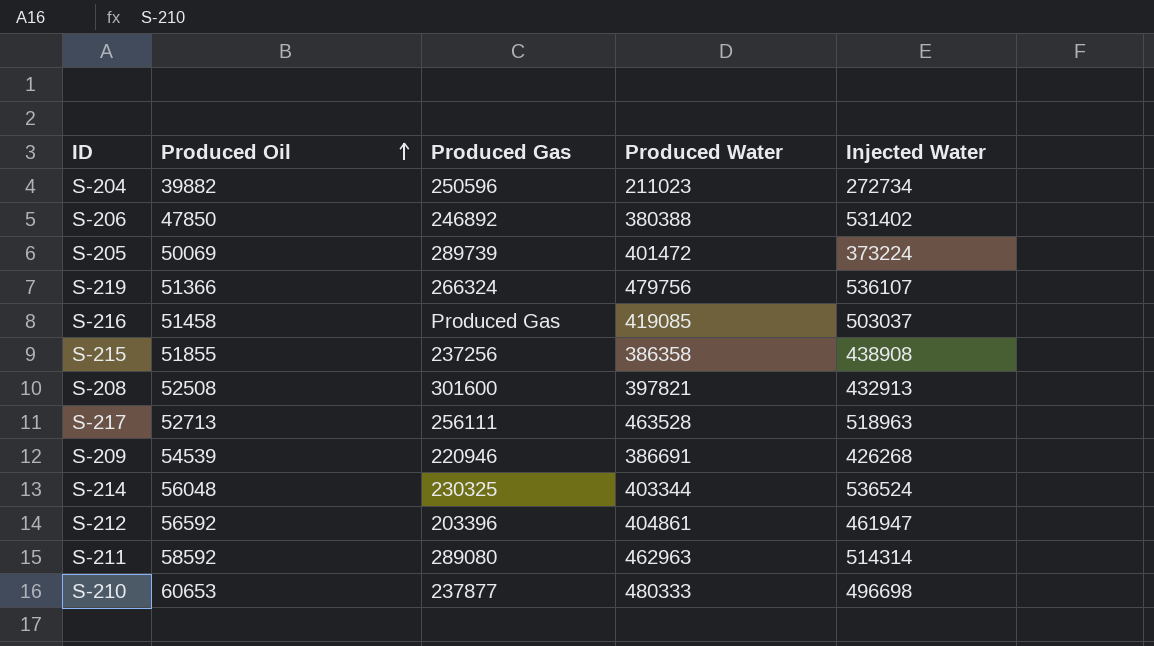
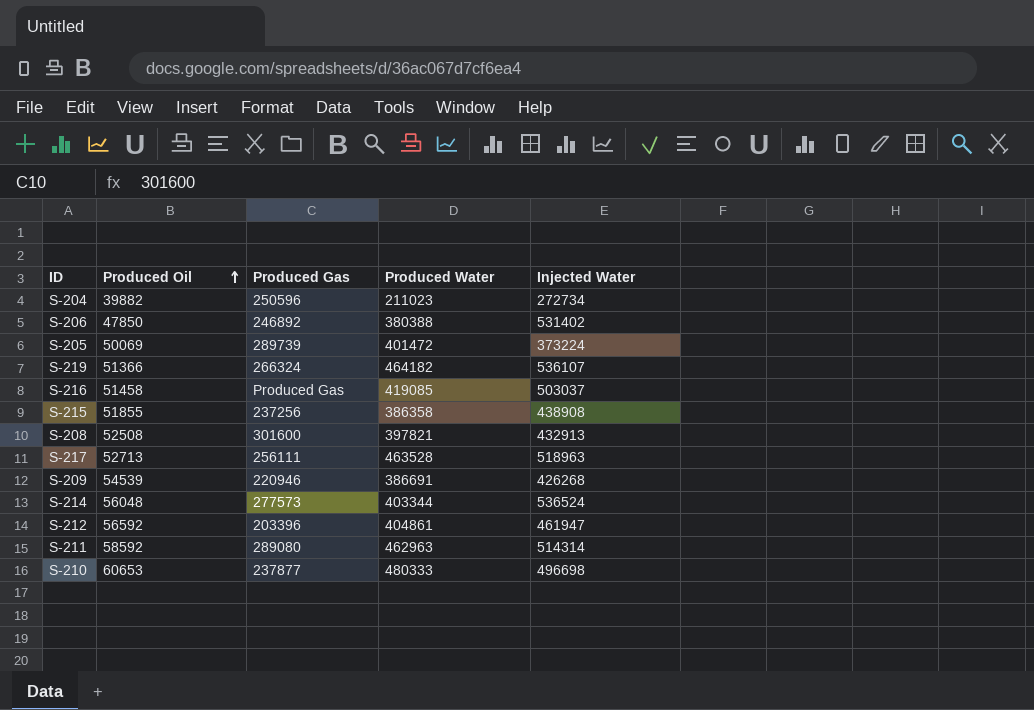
S-219 | Produced Water: 479756 -> 464182
S-214 | Produced Gas: 230325 -> 277573

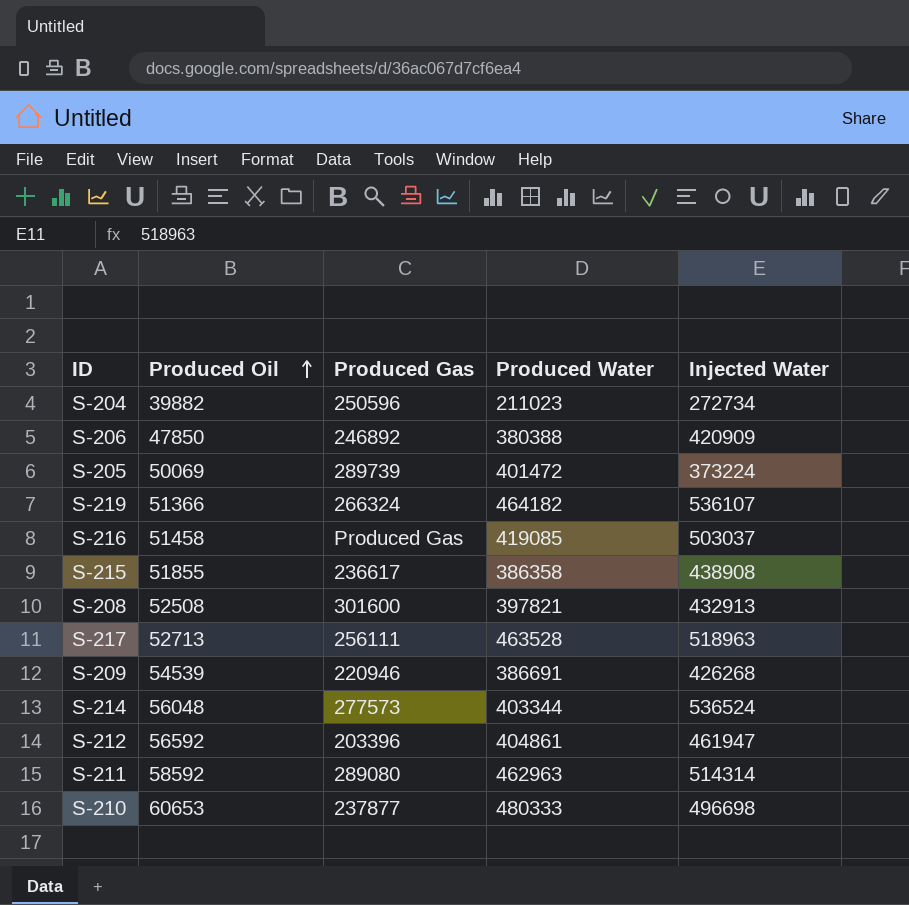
S-206 | Injected Water: 531402 -> 420909
S-215 | Produced Gas: 237256 -> 236617

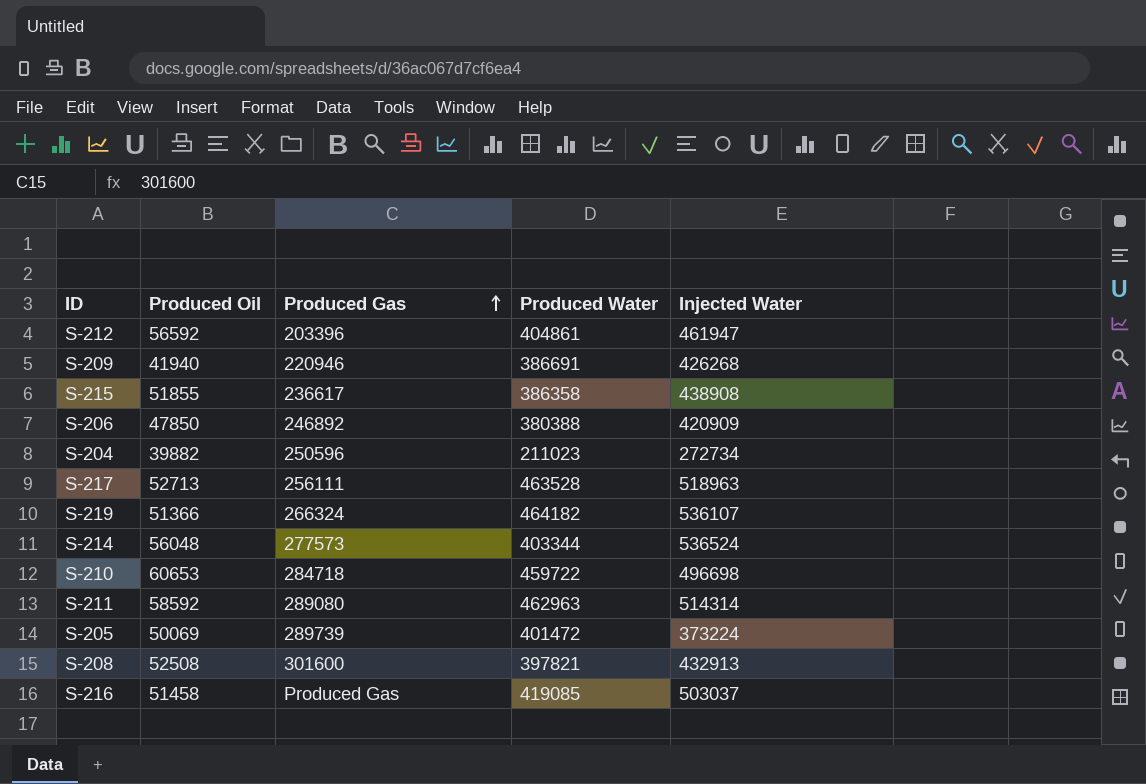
row order: Produced Oil ascending -> Produced Gas ascending
S-209 | Produced Oil: 54539 -> 41940
S-210 | Produced Gas: 237877 -> 284718
S-210 | Produced Water: 480333 -> 459722

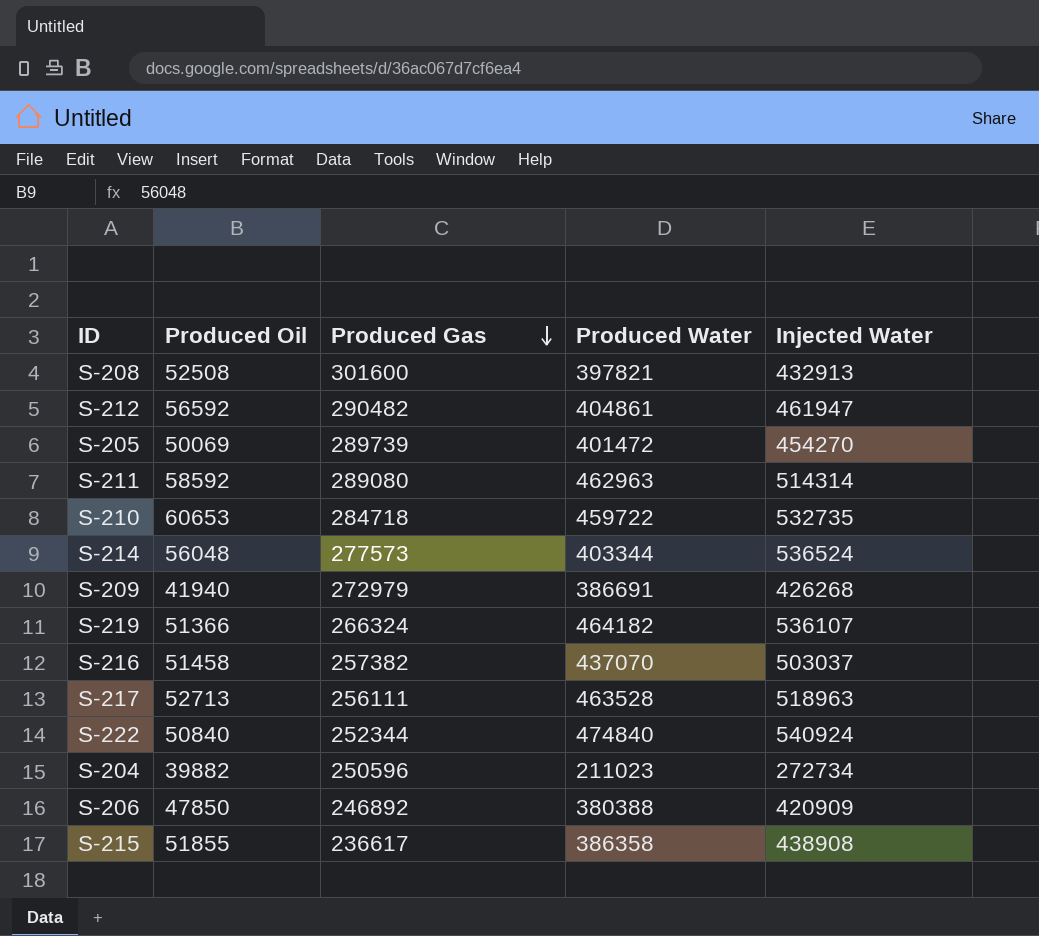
row order: Produced Gas ascending -> Produced Gas descending
S-212 | Produced Gas: 203396 -> 290482
S-205 | Injected Water: 373224 -> 454270
S-210 | Injected Water: 496698 -> 532735
S-209 | Produced Gas: 220946 -> 272979
S-216 | Produced Gas: Produced Gas -> 257382
S-216 | Produced Water: 419085 -> 437070
row S-222: none -> 50840 | 252344 | 474840 | 540924

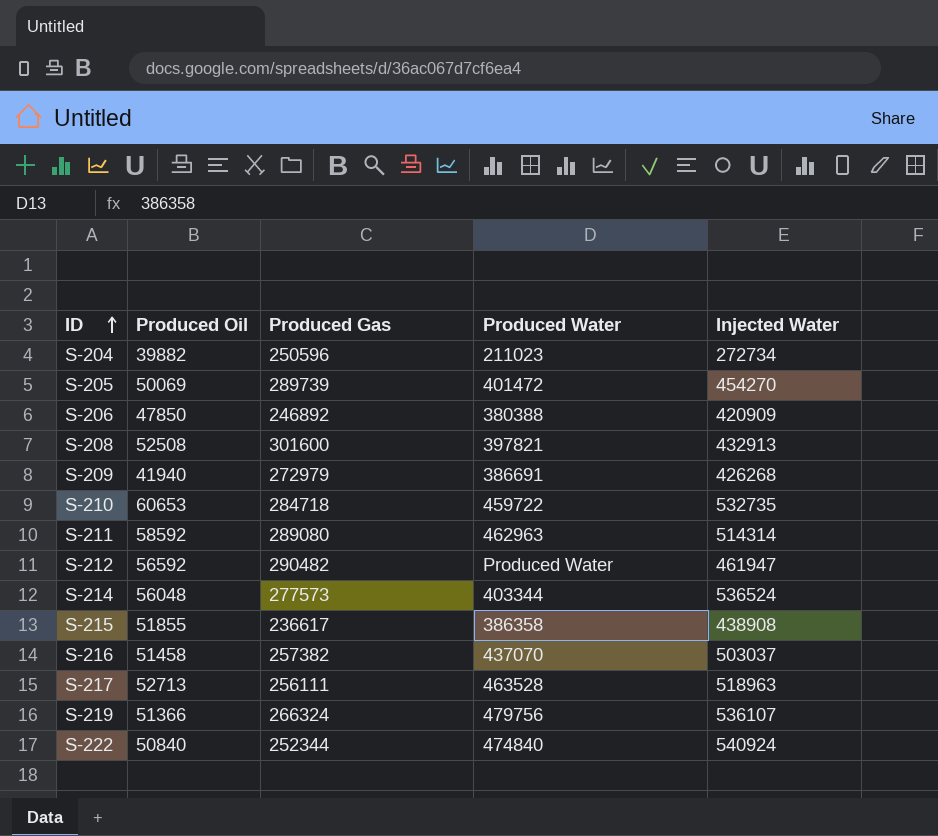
row order: Produced Gas descending -> ID ascending
S-212 | Produced Water: 404861 -> Produced Water
S-219 | Produced Water: 464182 -> 479756

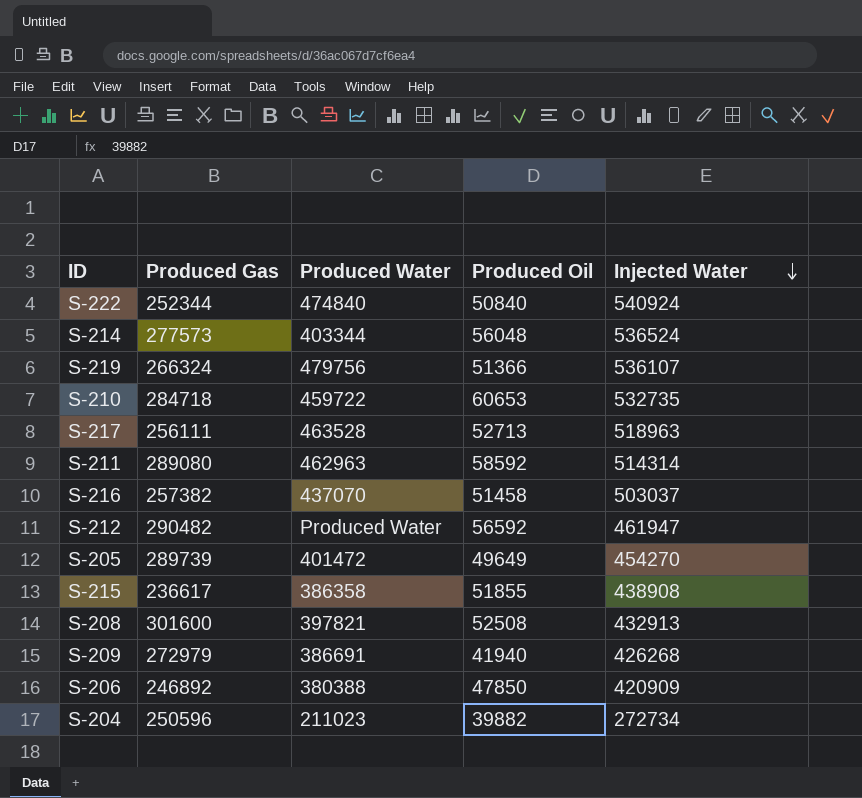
row order: ID ascending -> Injected Water descending
column Produced Oil | position: 2 -> 4
S-205 | Produced Oil: 50069 -> 49649

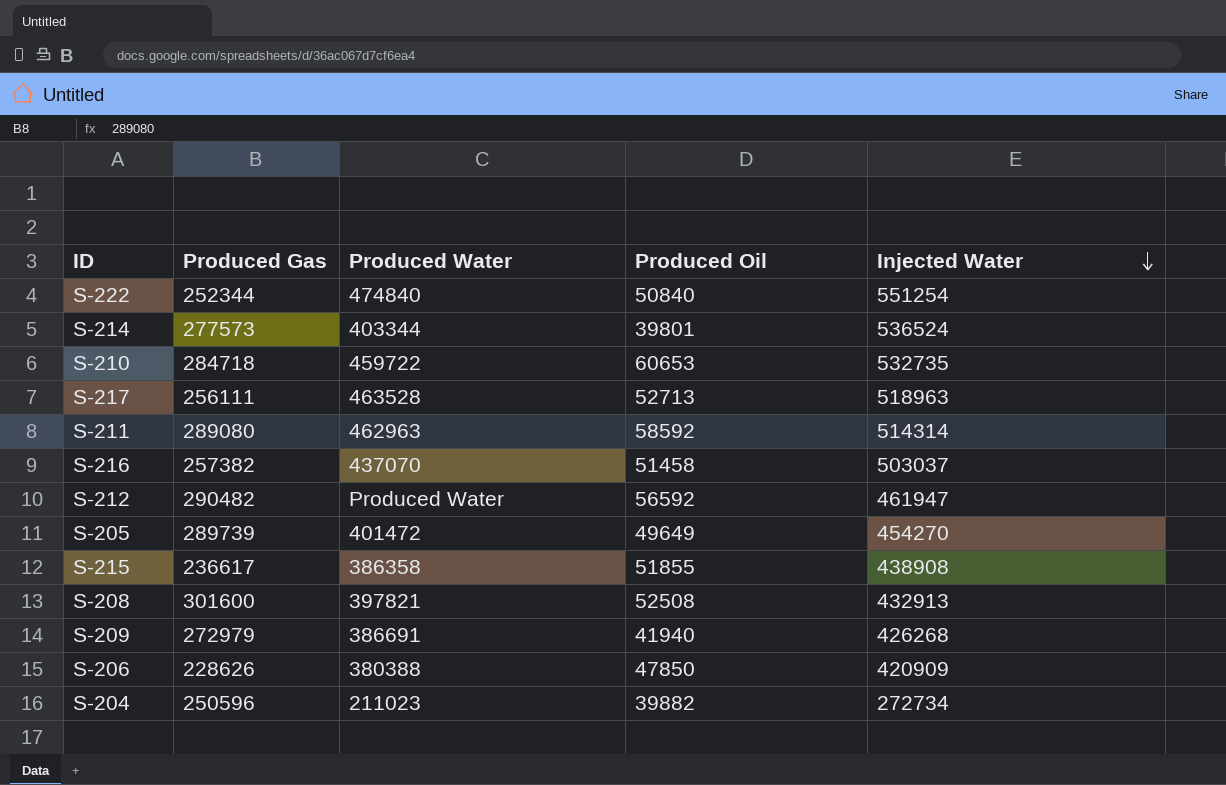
row S-219: 266324 | 479756 | 51366 | 536107 -> none
S-222 | Injected Water: 540924 -> 551254
S-214 | Produced Oil: 56048 -> 39801
S-206 | Produced Gas: 246892 -> 228626

